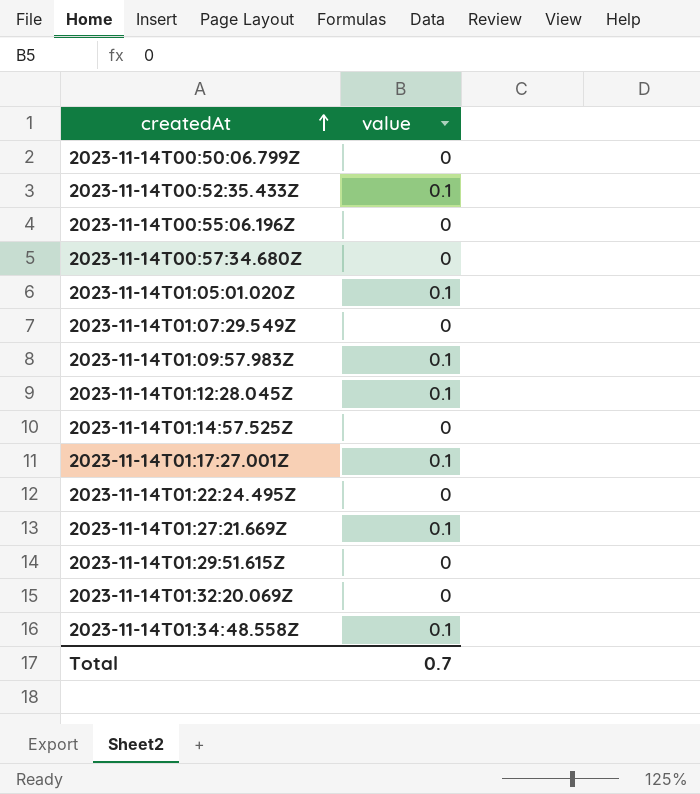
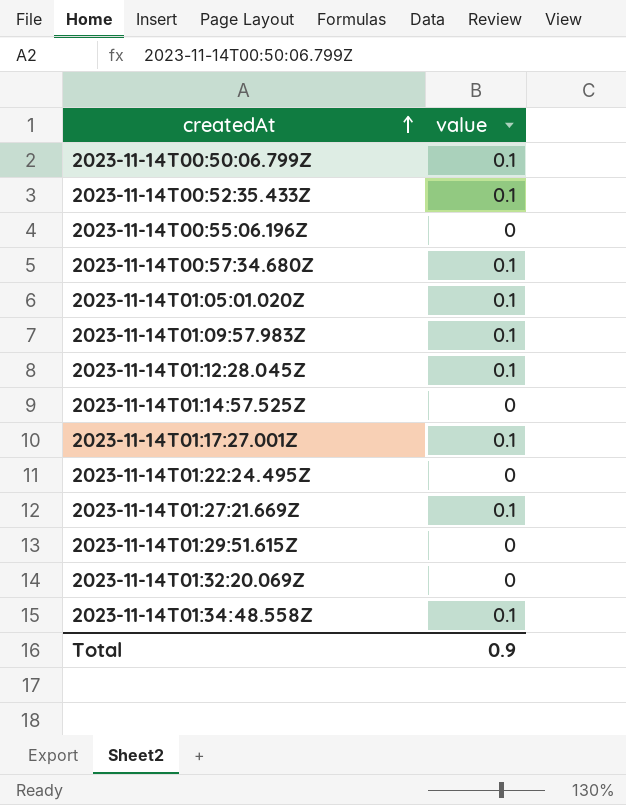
row 2023-11-14T01:07:29.549Z: 0 -> none
2023-11-14T00:50:06.799Z | value: 0 -> 0.1
2023-11-14T00:57:34.680Z | value: 0 -> 0.1
Total | value: 0.7 -> 0.9

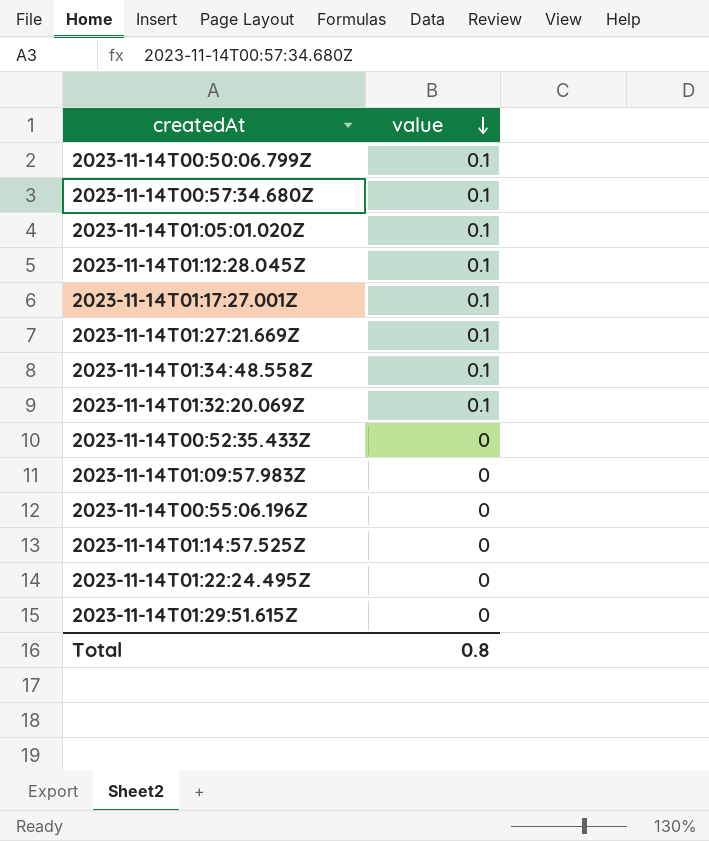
row order: createdAt ascending -> value descending
2023-11-14T01:32:20.069Z | value: 0 -> 0.1
2023-11-14T00:52:35.433Z | value: 0.1 -> 0
2023-11-14T01:09:57.983Z | value: 0.1 -> 0
Total | value: 0.9 -> 0.8

